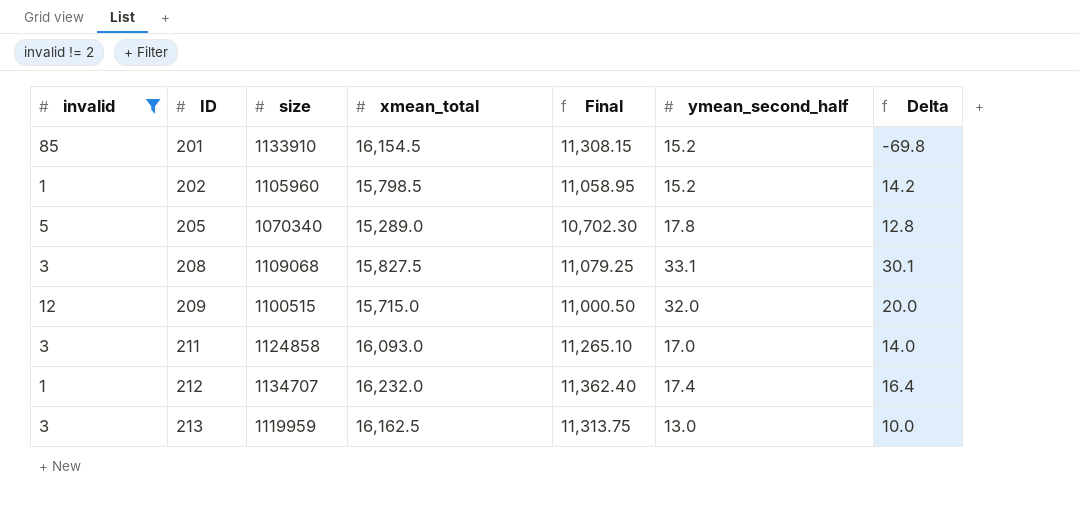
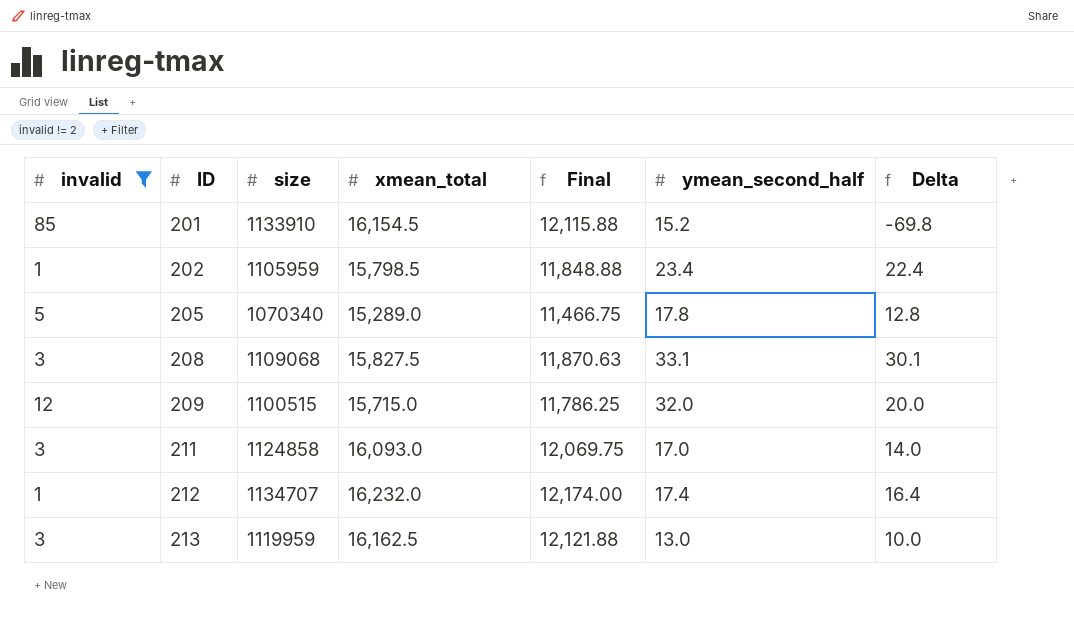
column Final | formula: [xmean_total] * 0.7 -> [xmean_total] * 0.75
202 | size: 1105960 -> 1105959
202 | ymean_second_half: 15.2 -> 23.4
202 | Delta: 14.2 -> 22.4

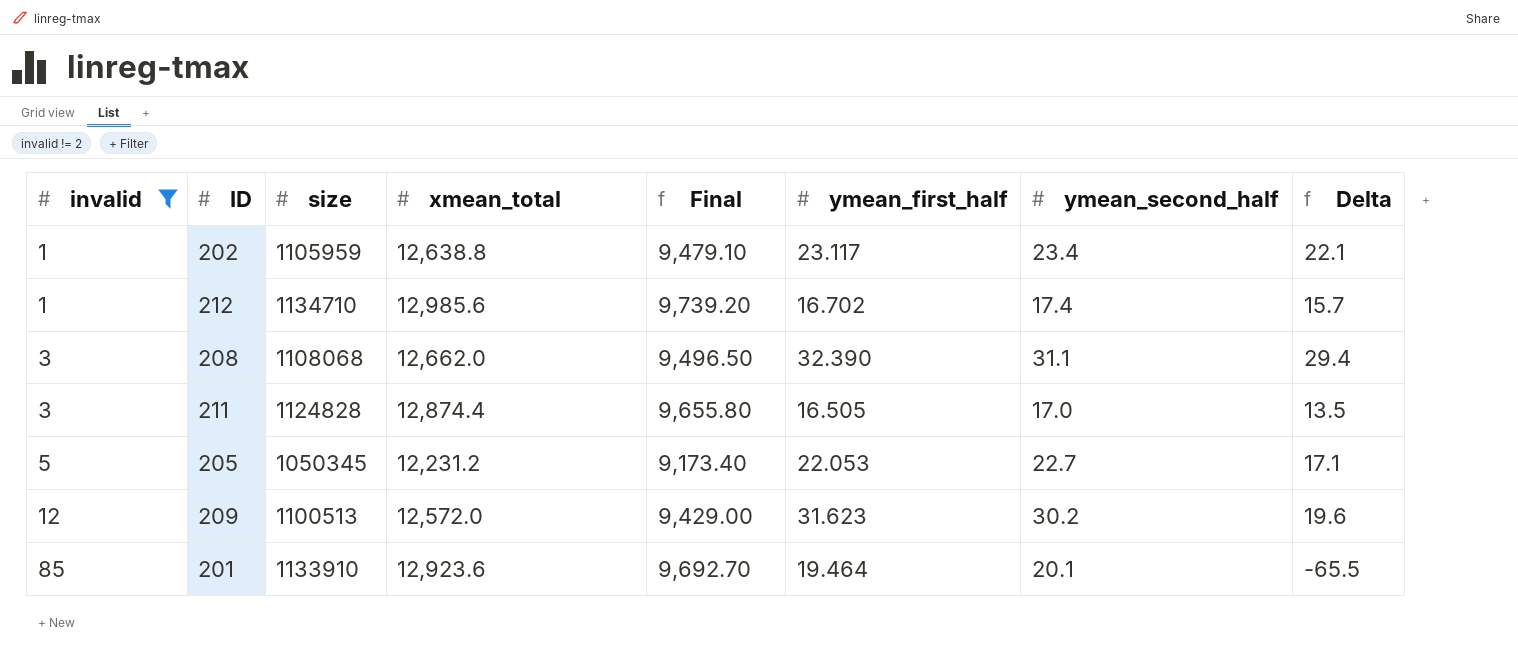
row order: ID ascending -> invalid ascending
column ymean_first_half | position: none -> 6
column Delta | formula: [ymean_second_half] - [invalid] -> [ymean_first_half] - [invalid]
row 213: 3 | 1119959 | 16,162.5 | 12,121.88 | 13.0 | 10.0 -> none
202 | xmean_total: 15,798.5 -> 12,638.8
202 | Final: 11,848.88 -> 9,479.10
212 | size: 1134707 -> 1134710
212 | xmean_total: 16,232.0 -> 12,985.6
212 | Final: 12,174.00 -> 9,739.20
208 | size: 1109068 -> 1108068
208 | xmean_total: 15,827.5 -> 12,662.0
208 | Final: 11,870.63 -> 9,496.50
208 | ymean_second_half: 33.1 -> 31.1
211 | size: 1124858 -> 1124828
211 | xmean_total: 16,093.0 -> 12,874.4
211 | Final: 12,069.75 -> 9,655.80
205 | size: 1070340 -> 1050345
205 | xmean_total: 15,289.0 -> 12,231.2
205 | Final: 11,466.75 -> 9,173.40
205 | ymean_second_half: 17.8 -> 22.7
209 | size: 1100515 -> 1100513
209 | xmean_total: 15,715.0 -> 12,572.0
209 | Final: 11,786.25 -> 9,429.00
209 | ymean_second_half: 32.0 -> 30.2
201 | xmean_total: 16,154.5 -> 12,923.6
201 | Final: 12,115.88 -> 9,692.70
201 | ymean_second_half: 15.2 -> 20.1

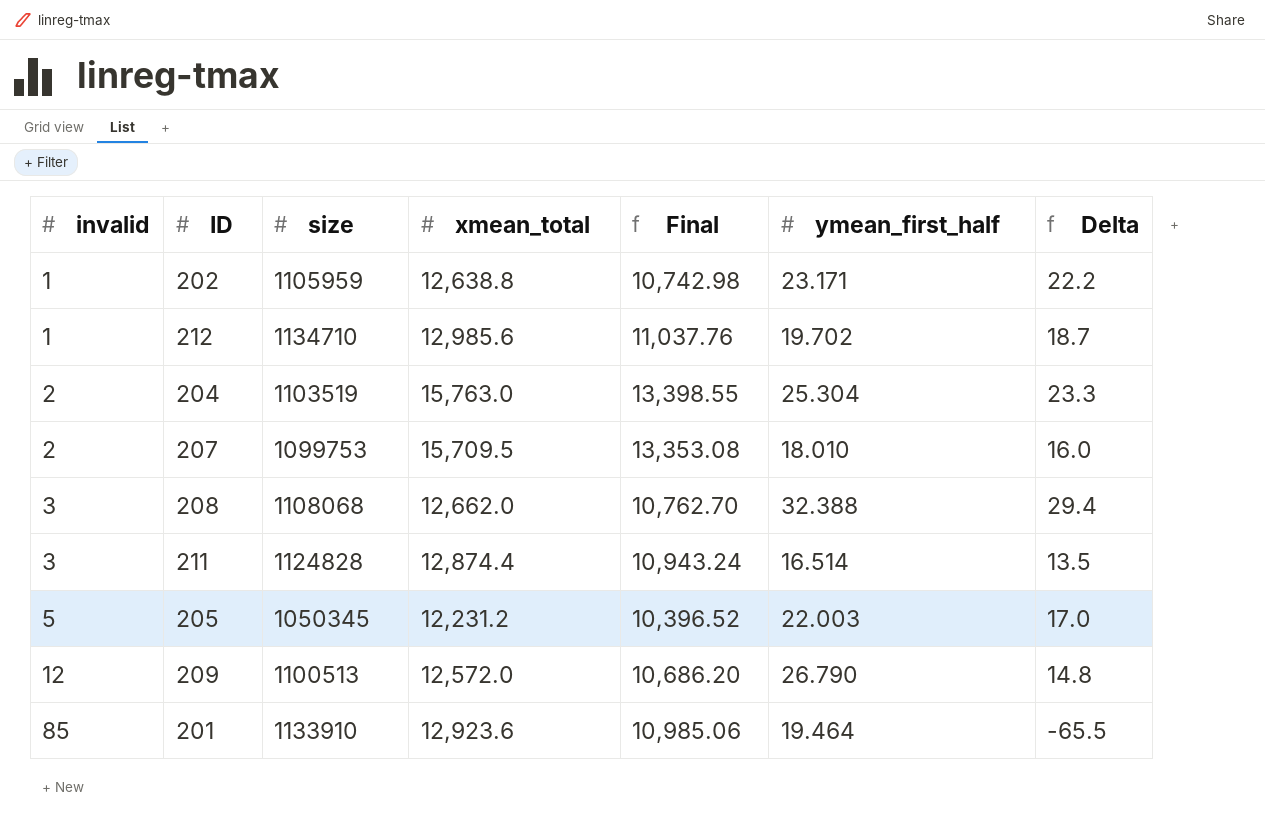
filter: invalid != 2 -> none
column ymean_second_half | position: 7 -> none
column Final | formula: [xmean_total] * 0.75 -> [xmean_total] * 0.85
202 | ymean_first_half: 23.117 -> 23.171
202 | Delta: 22.1 -> 22.2
212 | ymean_first_half: 16.702 -> 19.702
212 | Delta: 15.7 -> 18.7
208 | ymean_first_half: 32.390 -> 32.388
211 | ymean_first_half: 16.505 -> 16.514
205 | ymean_first_half: 22.053 -> 22.003
205 | Delta: 17.1 -> 17.0
209 | ymean_first_half: 31.623 -> 26.790
209 | Delta: 19.6 -> 14.8

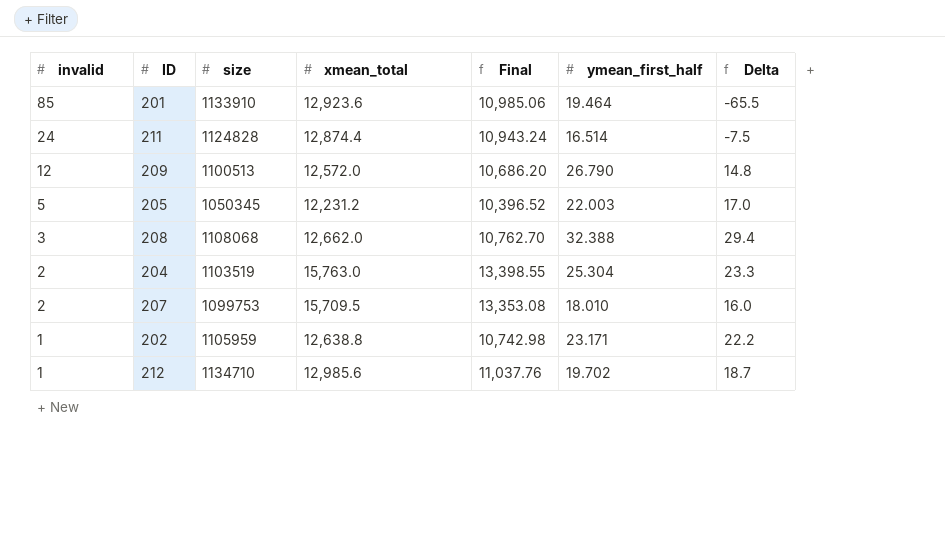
row order: invalid ascending -> invalid descending
211 | invalid: 3 -> 24
211 | Delta: 13.5 -> -7.5

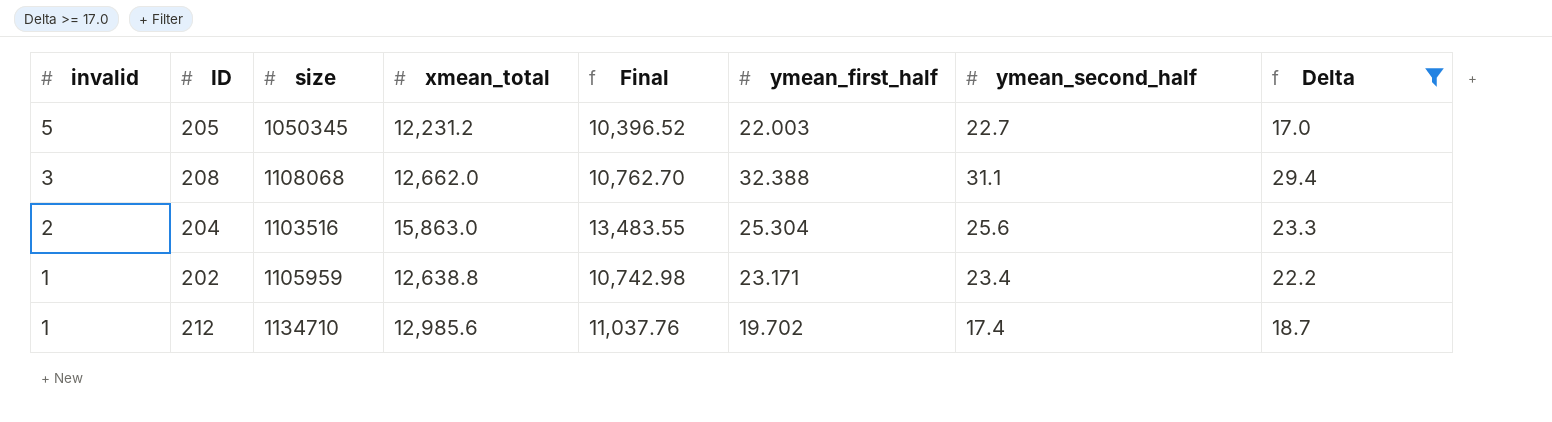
filter: none -> Delta >= 17.0
column ymean_second_half | position: none -> 7
204 | size: 1103519 -> 1103516
204 | xmean_total: 15,763.0 -> 15,863.0
204 | Final: 13,398.55 -> 13,483.55

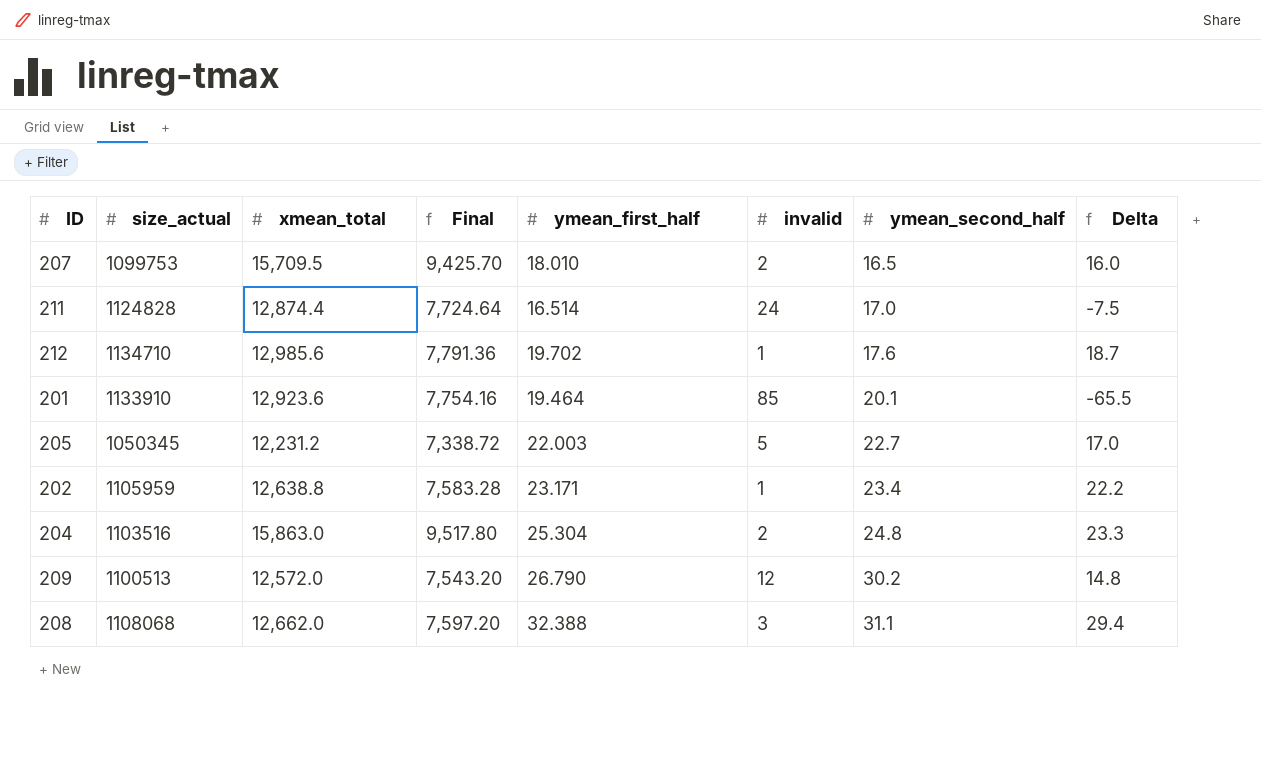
filter: Delta >= 17.0 -> none
row order: invalid descending -> ymean_second_half ascending
column name: size -> size_actual
column Final | formula: [xmean_total] * 0.85 -> [xmean_total] * 0.6
column invalid | position: 1 -> 6
212 | ymean_second_half: 17.4 -> 17.6
204 | ymean_second_half: 25.6 -> 24.8

